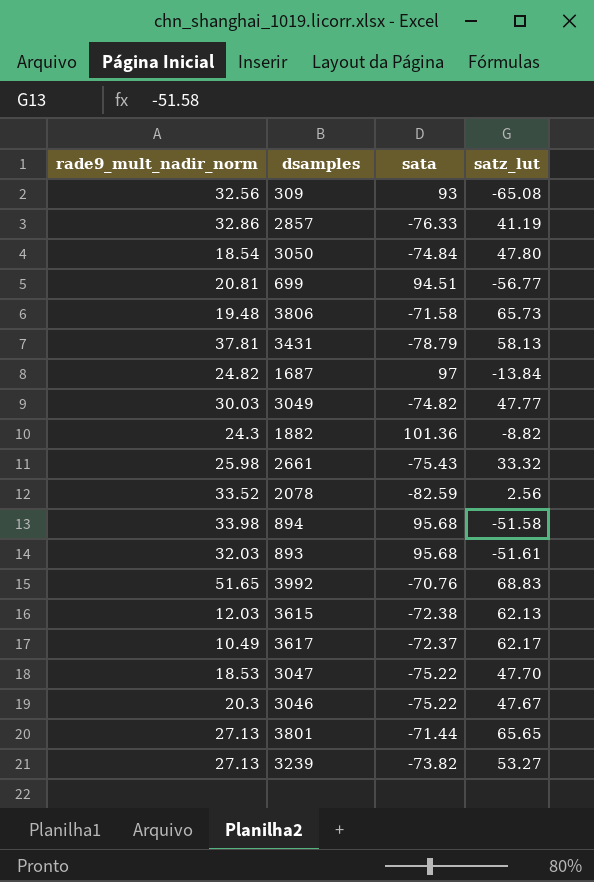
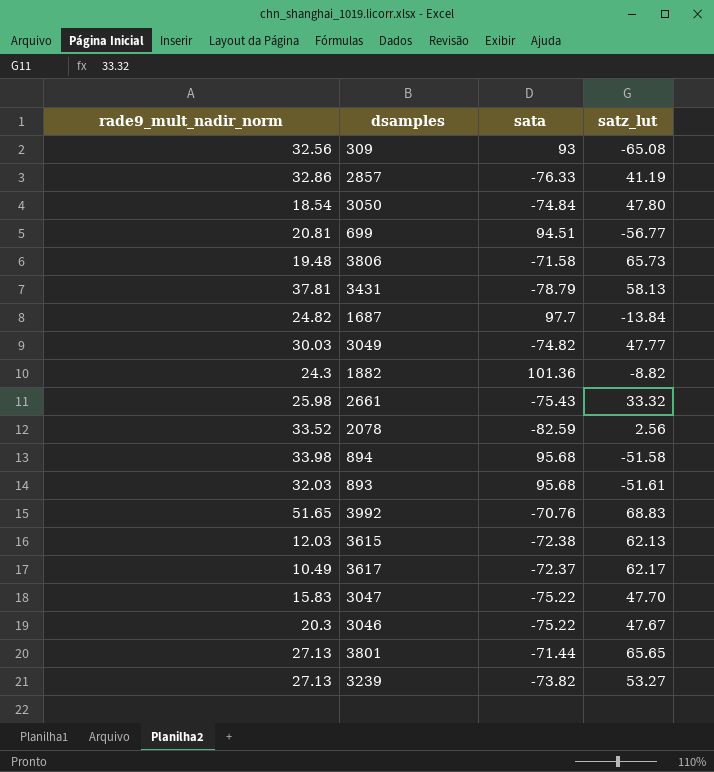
1687 | sata: 97 -> 97.7
3047 | rade9_mult_nadir_norm: 18.53 -> 15.83

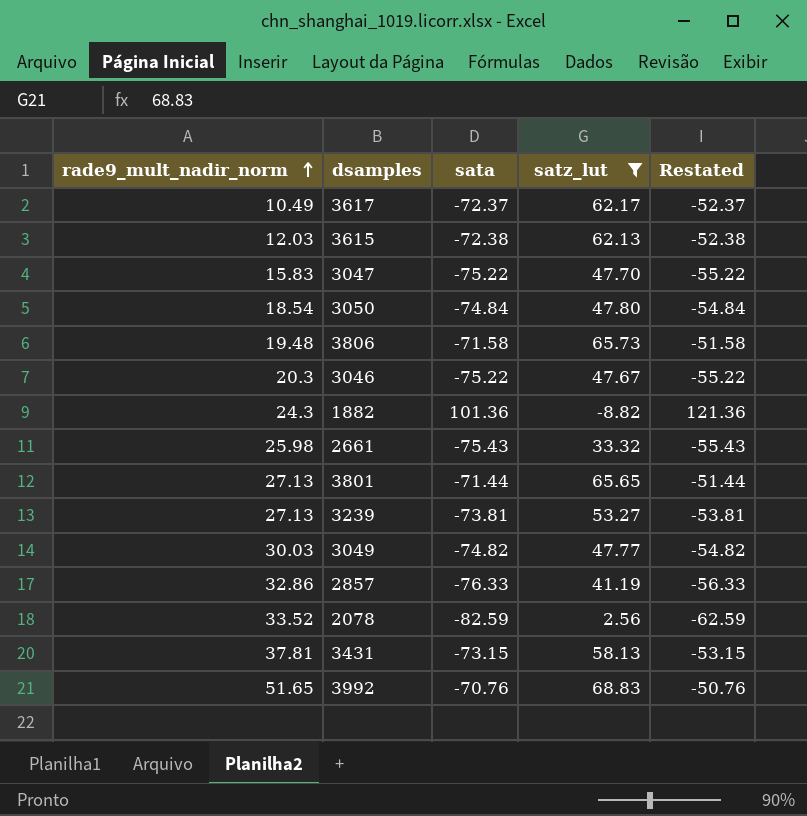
filter: none -> satz_lut >= -8.82
row order: none -> rade9_mult_nadir_norm ascending
column Restated | formula: none -> [sata] + 20
3239 | sata: -73.82 -> -73.81
3431 | sata: -78.79 -> -73.15

